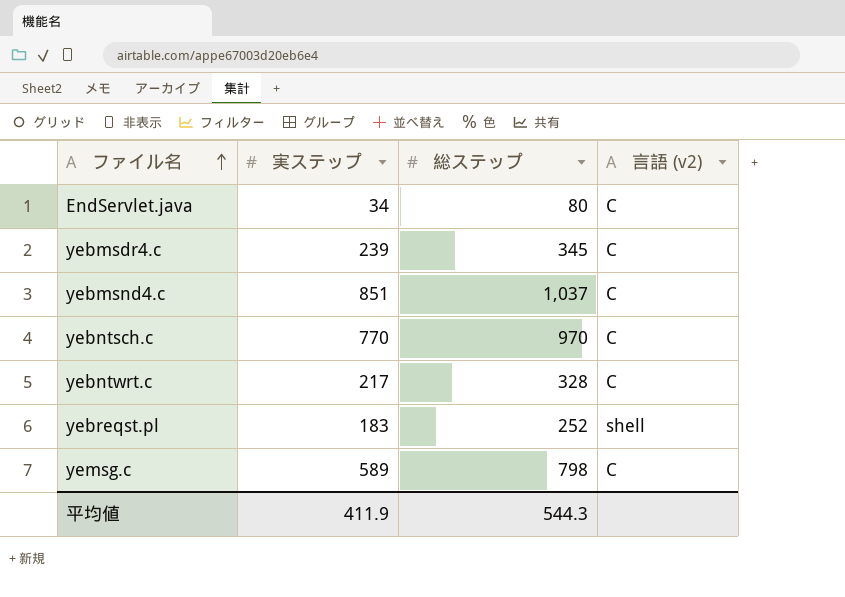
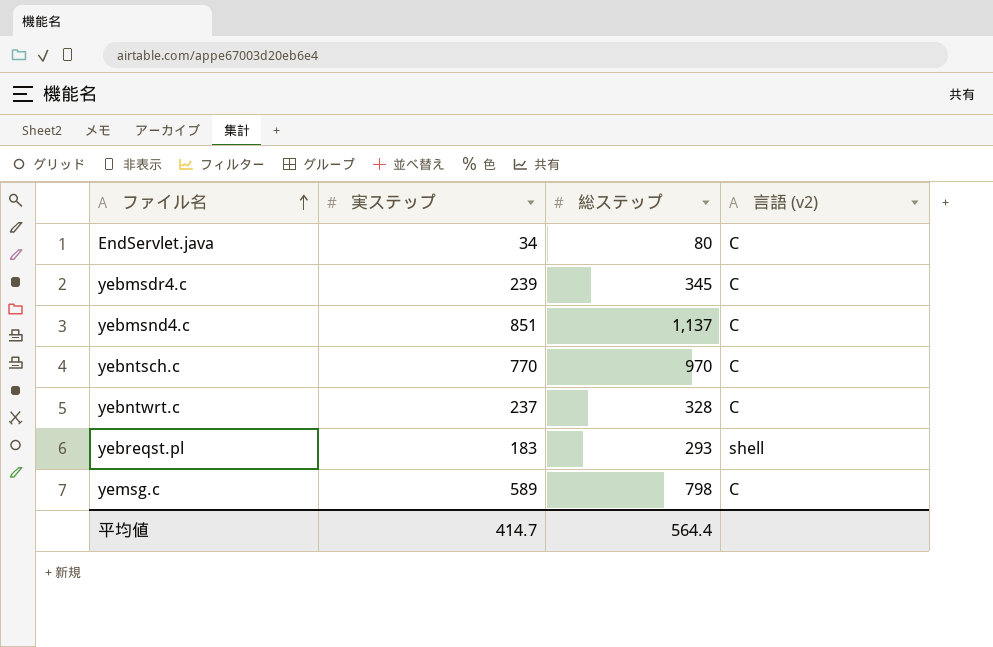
yebmsnd4.c | 総ステップ: 1,037 -> 1,137
yebntwrt.c | 実ステップ: 217 -> 237
yebreqst.pl | 総ステップ: 252 -> 293
平均値 | 実ステップ: 411.9 -> 414.7
平均値 | 総ステップ: 544.3 -> 564.4

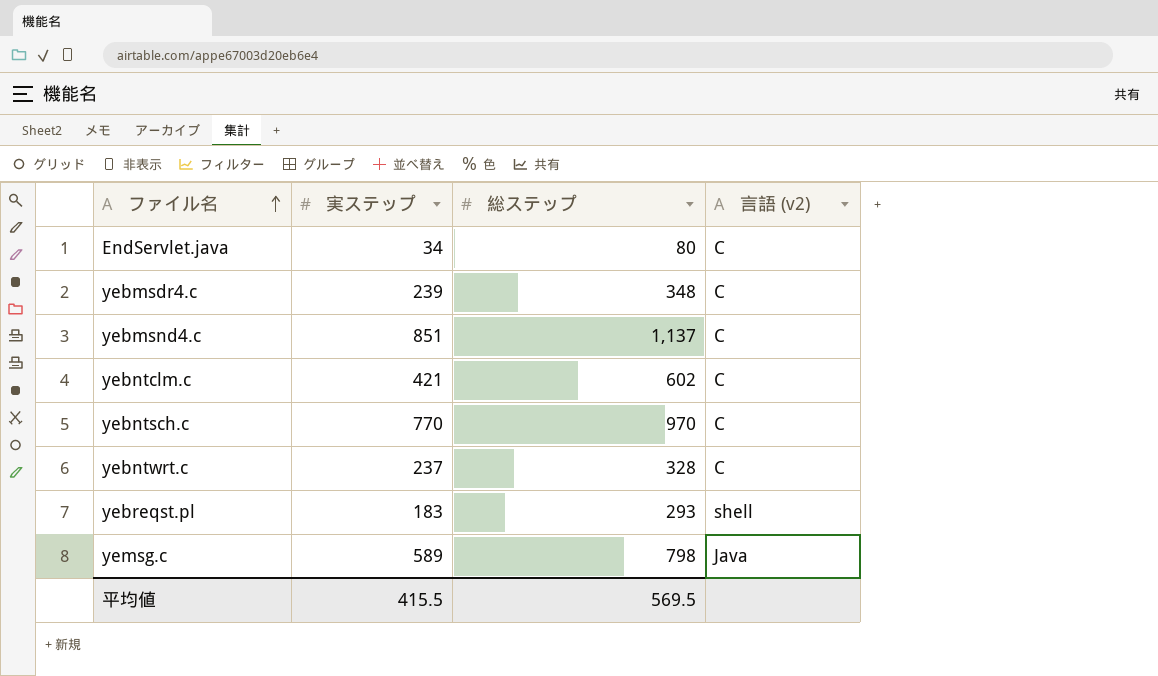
yebmsdr4.c | 総ステップ: 345 -> 348
row yebntclm.c: none -> 421 | 602 | C
yemsg.c | 言語 (v2): C -> Java
平均値 | 実ステップ: 414.7 -> 415.5
平均値 | 総ステップ: 564.4 -> 569.5

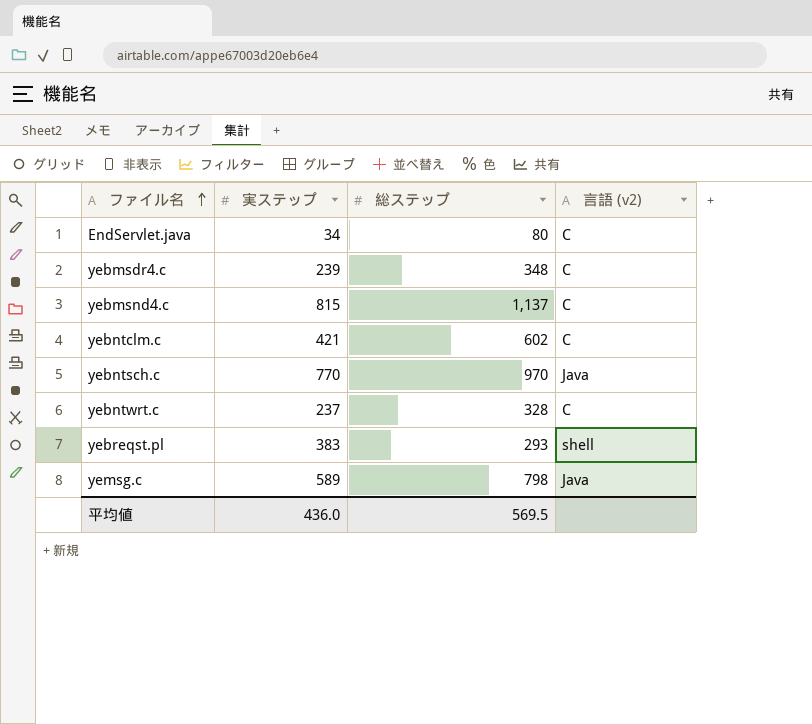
yebmsnd4.c | 実ステップ: 851 -> 815
yebntsch.c | 言語 (v2): C -> Java
yebreqst.pl | 実ステップ: 183 -> 383
平均値 | 実ステップ: 415.5 -> 436.0

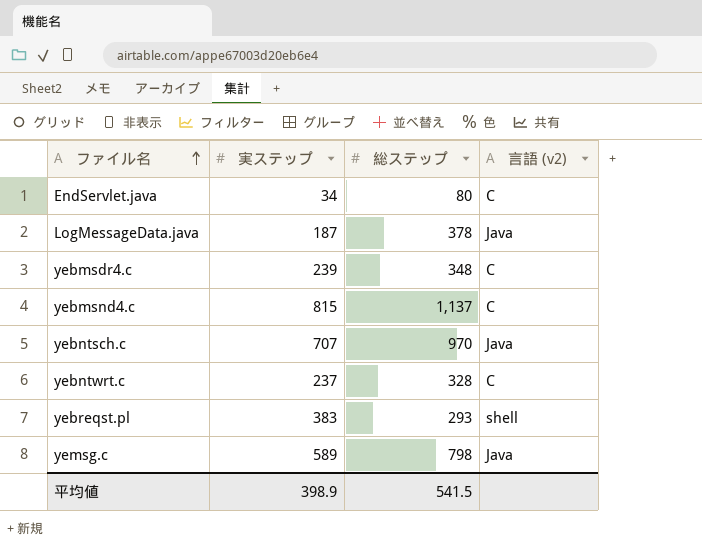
row yebntclm.c: 421 | 602 | C -> none
row LogMessageData.java: none -> 187 | 378 | Java
yebntsch.c | 実ステップ: 770 -> 707
平均値 | 実ステップ: 436.0 -> 398.9
平均値 | 総ステップ: 569.5 -> 541.5

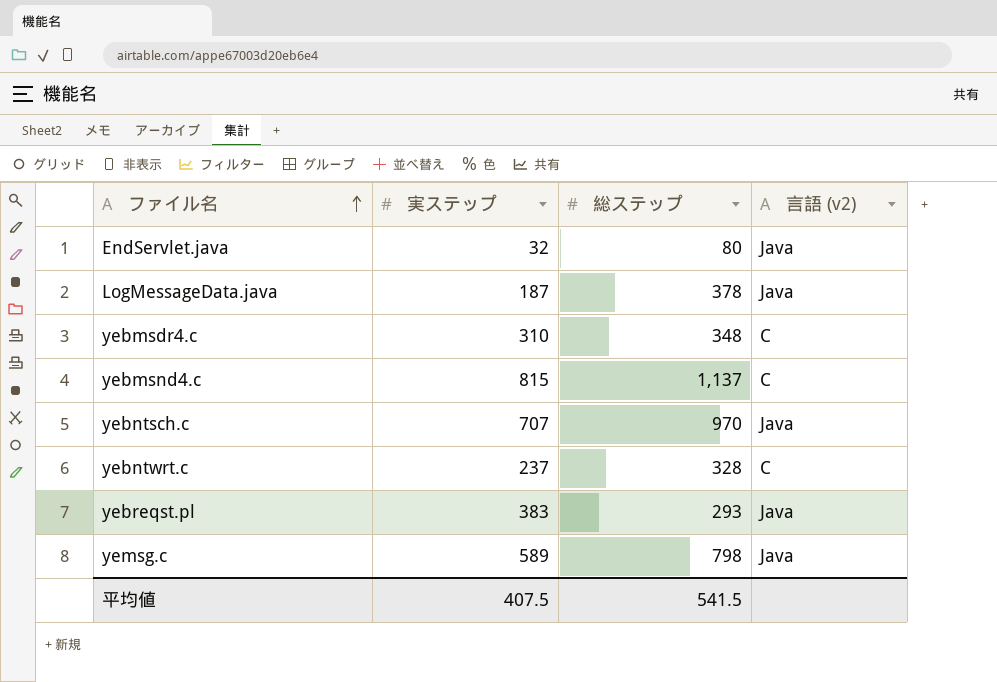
EndServlet.java | 実ステップ: 34 -> 32
EndServlet.java | 言語 (v2): C -> Java
yebmsdr4.c | 実ステップ: 239 -> 310
yebreqst.pl | 言語 (v2): shell -> Java
平均値 | 実ステップ: 398.9 -> 407.5

